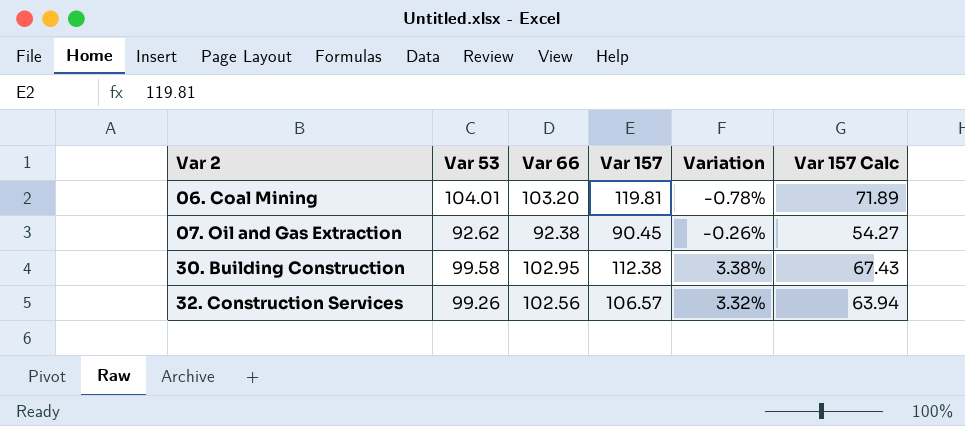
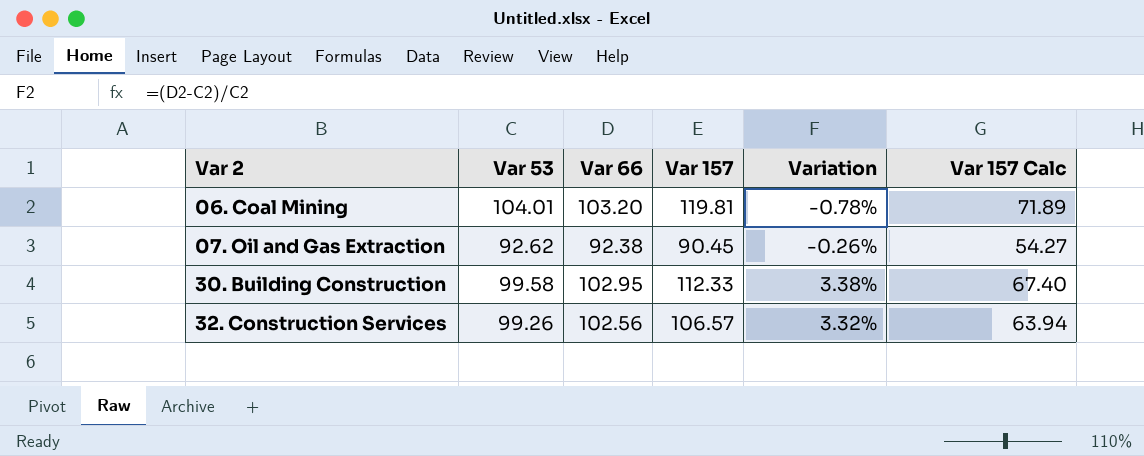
30. Building Construction | Var 157: 112.38 -> 112.33
30. Building Construction | Var 157 Calc: 67.43 -> 67.40

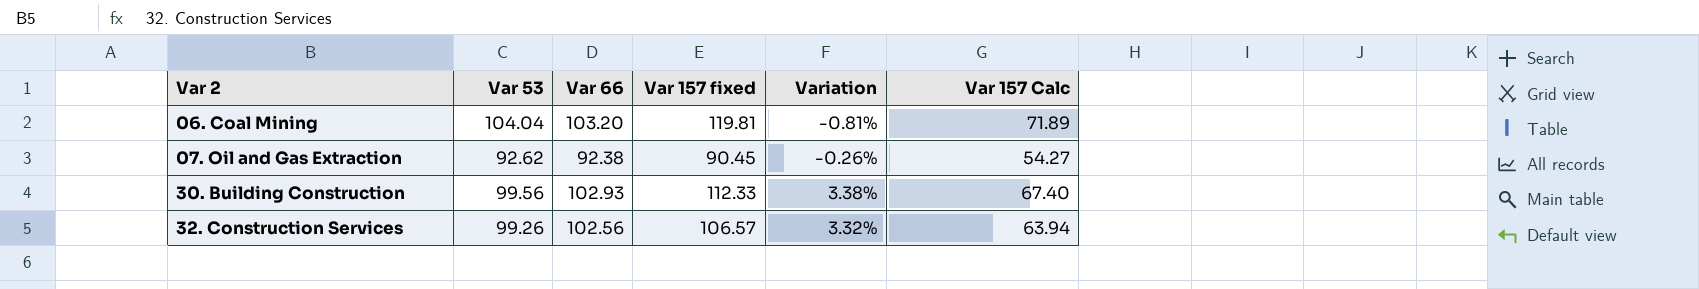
column name: Var 157 -> Var 157 fixed
06. Coal Mining | Var 53: 104.01 -> 104.04
06. Coal Mining | Variation: -0.78% -> -0.81%
30. Building Construction | Var 53: 99.58 -> 99.56
30. Building Construction | Var 66: 102.95 -> 102.93

